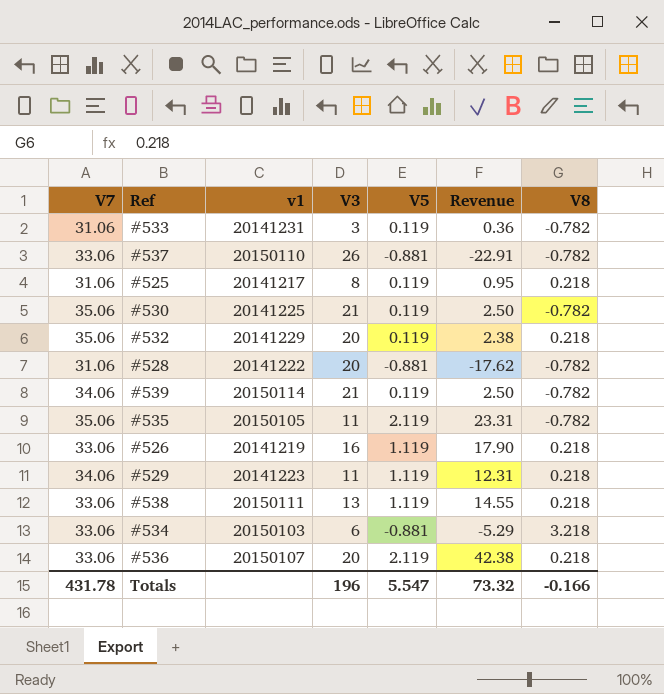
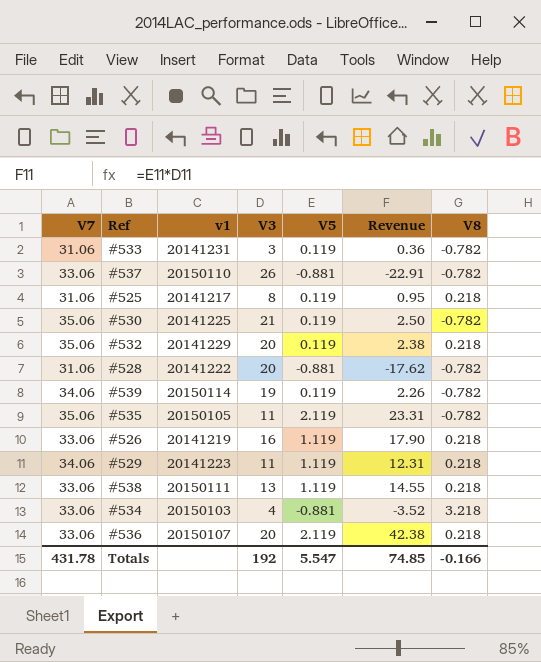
#539 | V3: 21 -> 19
#539 | Revenue: 2.50 -> 2.26
#534 | V3: 6 -> 4
#534 | Revenue: -5.29 -> -3.52
Totals | V3: 196 -> 192
Totals | Revenue: 73.32 -> 74.85

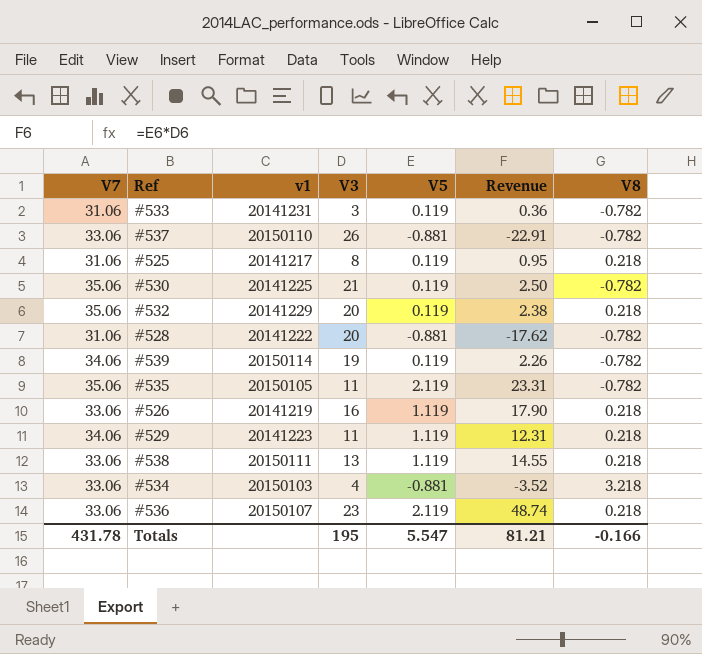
#536 | V3: 20 -> 23
#536 | Revenue: 42.38 -> 48.74
Totals | V3: 192 -> 195
Totals | Revenue: 74.85 -> 81.21

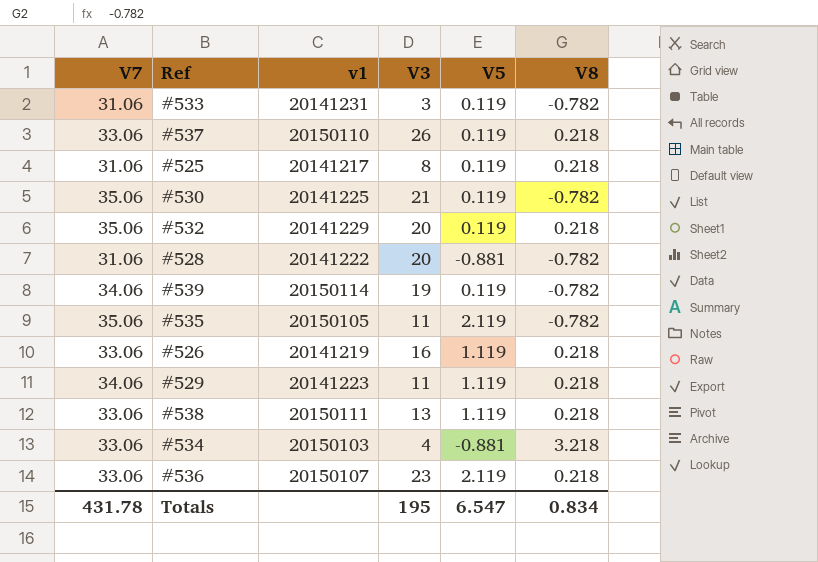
column Revenue | formula: [V3] * [V5] -> none
#537 | V5: -0.881 -> 0.119
#537 | V8: -0.782 -> 0.218
Totals | V5: 5.547 -> 6.547
Totals | V8: -0.166 -> 0.834

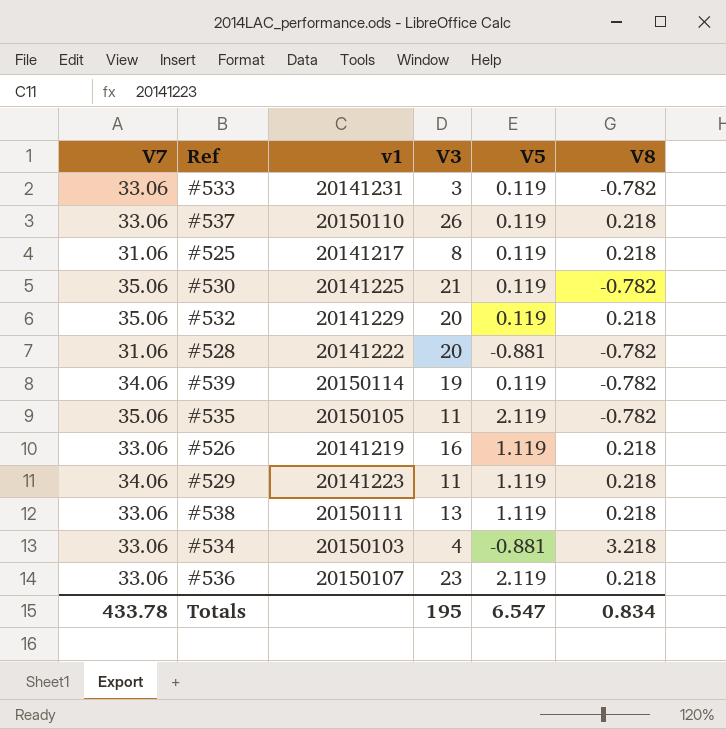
#533 | V7: 31.06 -> 33.06
Totals | V7: 431.78 -> 433.78

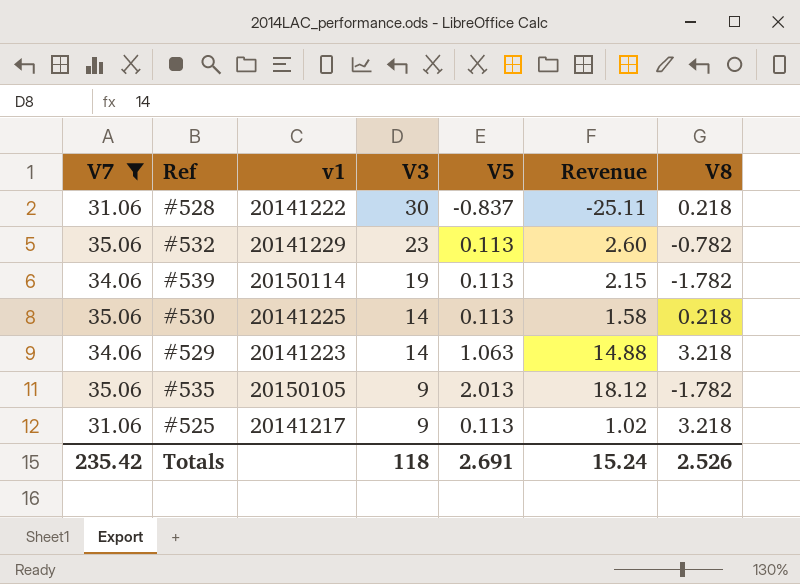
filter: none -> V7 != 33.06
row order: none -> V3 descending
column Revenue | formula: none -> [V3] * [V5]
#528 | V3: 20 -> 30
#528 | V5: -0.881 -> -0.837
#528 | V8: -0.782 -> 0.218
#532 | V3: 20 -> 23
#532 | V5: 0.119 -> 0.113
#532 | V8: 0.218 -> -0.782
#539 | V5: 0.119 -> 0.113
#539 | V8: -0.782 -> -1.782
#530 | V3: 21 -> 14
#530 | V5: 0.119 -> 0.113
#530 | V8: -0.782 -> 0.218
#529 | V3: 11 -> 14
#529 | V5: 1.119 -> 1.063
#529 | V8: 0.218 -> 3.218
#535 | V3: 11 -> 9
#535 | V5: 2.119 -> 2.013
#535 | V8: -0.782 -> -1.782
#525 | V3: 8 -> 9
#525 | V5: 0.119 -> 0.113
#525 | V8: 0.218 -> 3.218
Totals | V7: 433.78 -> 235.42
Totals | V3: 195 -> 118
Totals | V5: 6.547 -> 2.691
Totals | V8: 0.834 -> 2.526

